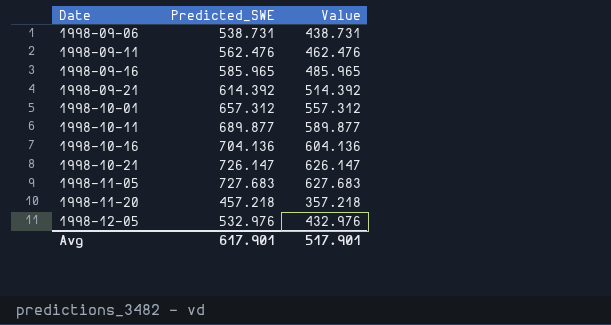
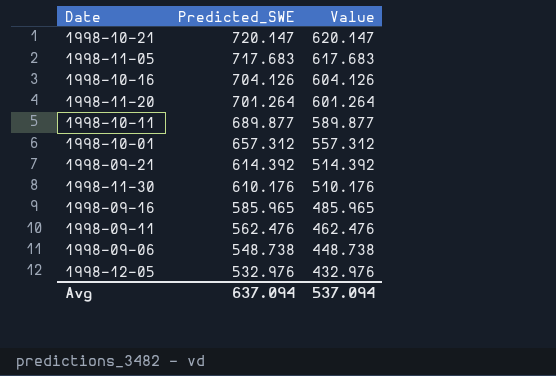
row order: Date ascending -> Predicted_SWE descending
1998-10-21 | Predicted_SWE: 726.147 -> 720.147
1998-10-21 | Value: 626.147 -> 620.147
1998-11-05 | Predicted_SWE: 727.683 -> 717.683
1998-11-05 | Value: 627.683 -> 617.683
1998-10-16 | Predicted_SWE: 704.136 -> 704.126
1998-10-16 | Value: 604.136 -> 604.126
1998-11-20 | Predicted_SWE: 457.218 -> 701.264
1998-11-20 | Value: 357.218 -> 601.264
row 1998-11-30: none -> 610.176 | 510.176
1998-09-06 | Predicted_SWE: 538.731 -> 548.738
1998-09-06 | Value: 438.731 -> 448.738
Avg | Predicted_SWE: 617.901 -> 637.094
Avg | Value: 517.901 -> 537.094

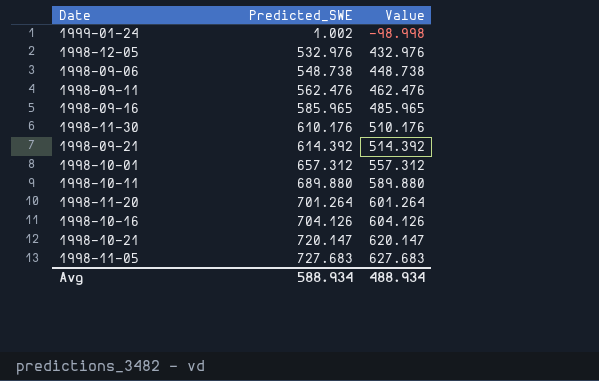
row order: Predicted_SWE descending -> Predicted_SWE ascending
row 1999-01-24: none -> 1.002 | -98.998
1998-10-11 | Predicted_SWE: 689.877 -> 689.880
1998-10-11 | Value: 589.877 -> 589.880
1998-11-05 | Predicted_SWE: 717.683 -> 727.683
1998-11-05 | Value: 617.683 -> 627.683
Avg | Predicted_SWE: 637.094 -> 588.934
Avg | Value: 537.094 -> 488.934

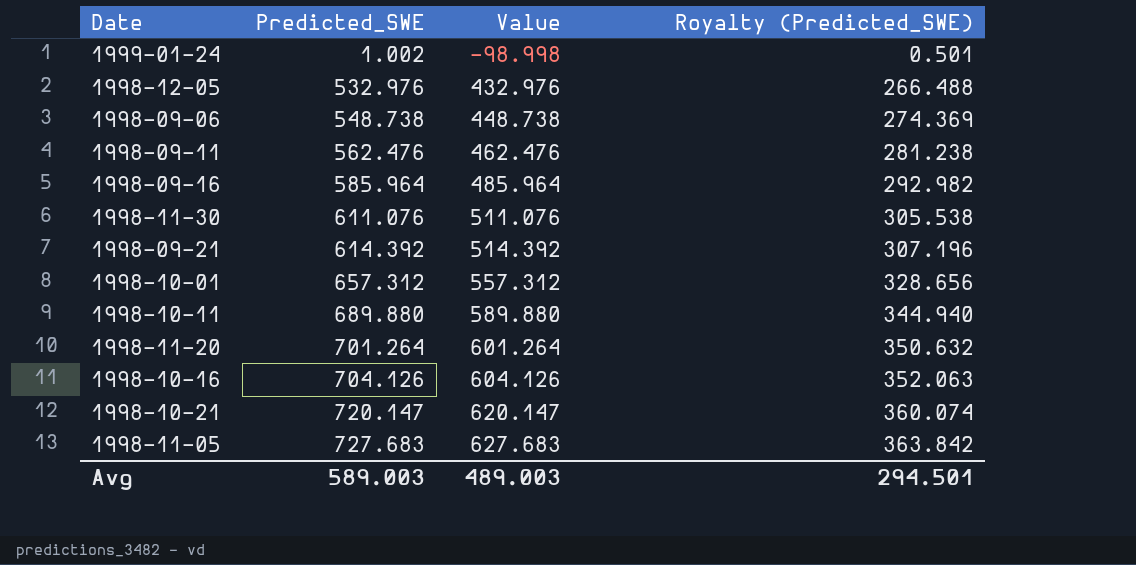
column Royalty (Predicted_SWE) | formula: none -> [Predicted_SWE] * 0.5
1998-09-16 | Predicted_SWE: 585.965 -> 585.964
1998-09-16 | Value: 485.965 -> 485.964
1998-11-30 | Predicted_SWE: 610.176 -> 611.076
1998-11-30 | Value: 510.176 -> 511.076
Avg | Predicted_SWE: 588.934 -> 589.003
Avg | Value: 488.934 -> 489.003

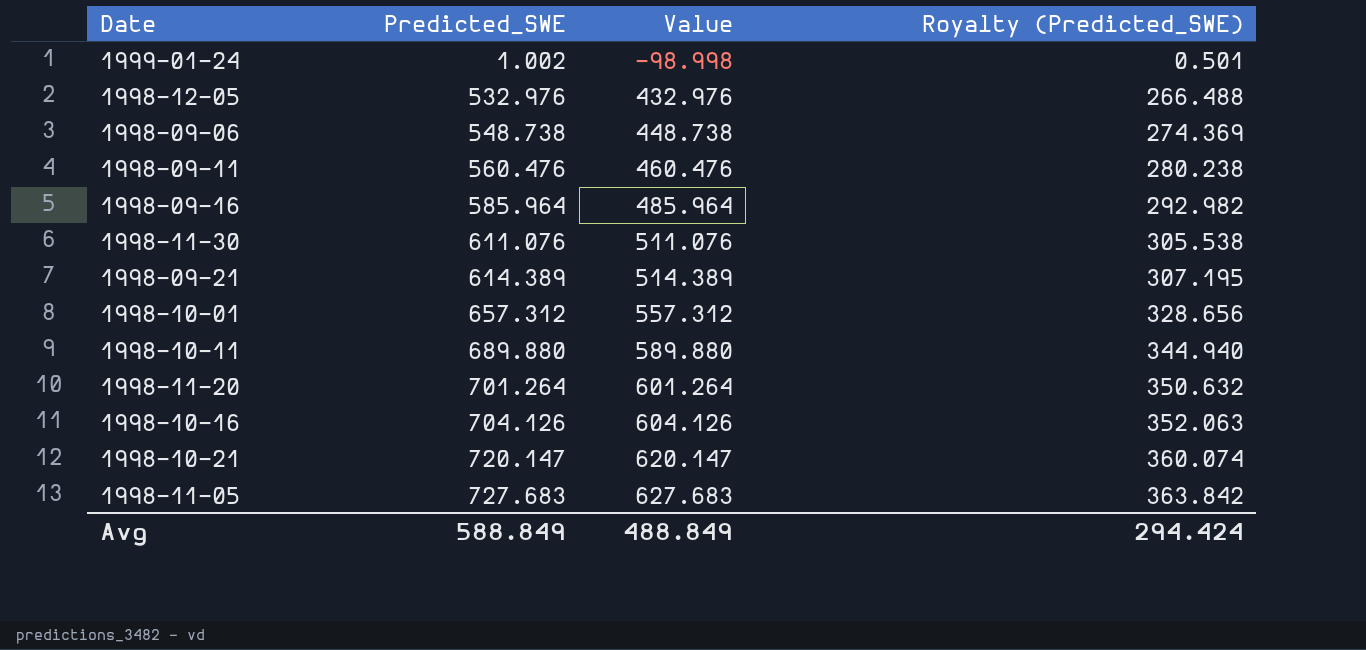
1998-09-11 | Predicted_SWE: 562.476 -> 560.476
1998-09-11 | Value: 462.476 -> 460.476
1998-09-11 | Royalty (Predicted_SWE): 281.238 -> 280.238
1998-09-21 | Predicted_SWE: 614.392 -> 614.389
1998-09-21 | Value: 514.392 -> 514.389
1998-09-21 | Royalty (Predicted_SWE): 307.196 -> 307.195
Avg | Predicted_SWE: 589.003 -> 588.849
Avg | Value: 489.003 -> 488.849
Avg | Royalty (Predicted_SWE): 294.501 -> 294.424

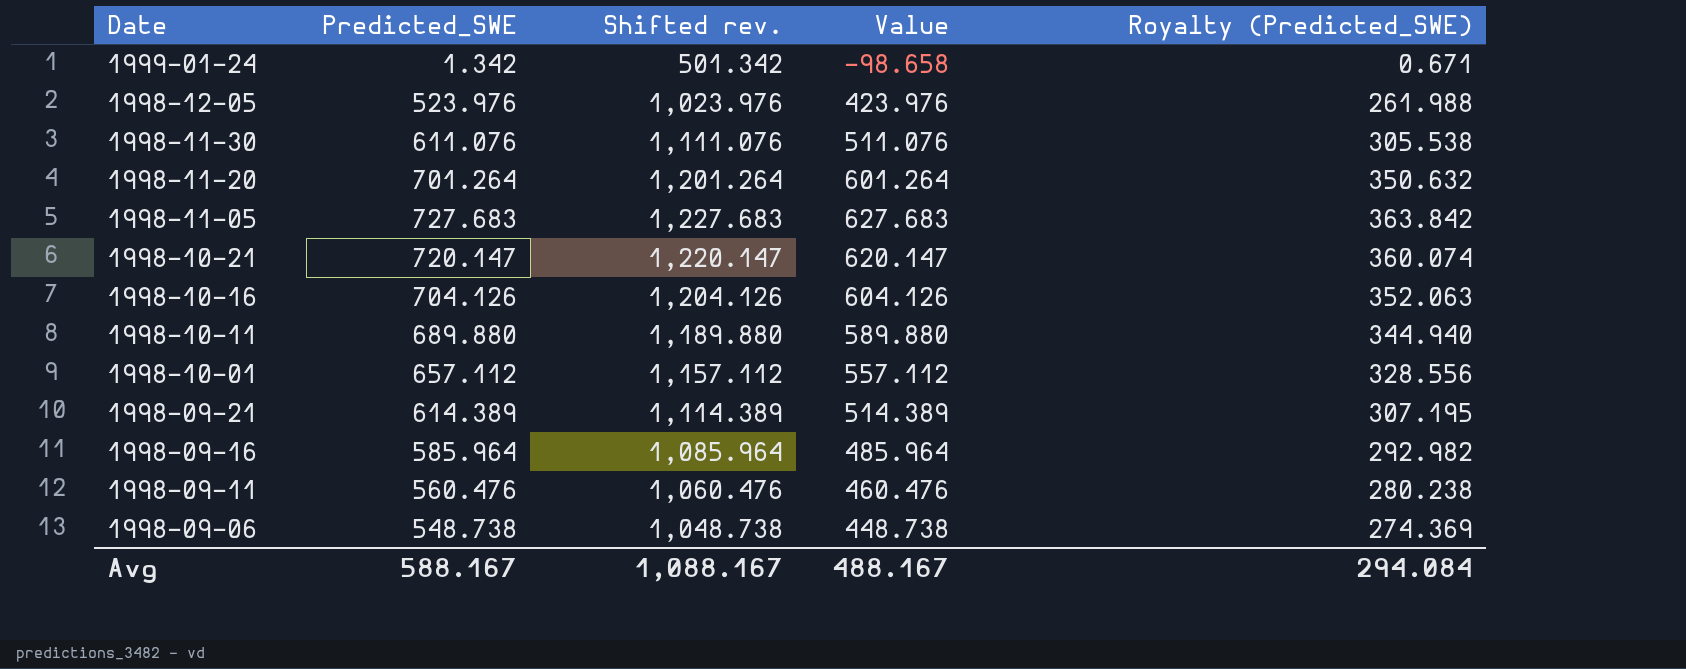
row order: Predicted_SWE ascending -> Date descending
column Shifted rev. | formula: none -> [Predicted_SWE] + 500
1999-01-24 | Predicted_SWE: 1.002 -> 1.342
1999-01-24 | Value: -98.998 -> -98.658
1999-01-24 | Royalty (Predicted_SWE): 0.501 -> 0.671
1998-12-05 | Predicted_SWE: 532.976 -> 523.976
1998-12-05 | Value: 432.976 -> 423.976
1998-12-05 | Royalty (Predicted_SWE): 266.488 -> 261.988
1998-10-01 | Predicted_SWE: 657.312 -> 657.112
1998-10-01 | Value: 557.312 -> 557.112
1998-10-01 | Royalty (Predicted_SWE): 328.656 -> 328.556
Avg | Predicted_SWE: 588.849 -> 588.167
Avg | Value: 488.849 -> 488.167
Avg | Royalty (Predicted_SWE): 294.424 -> 294.084

